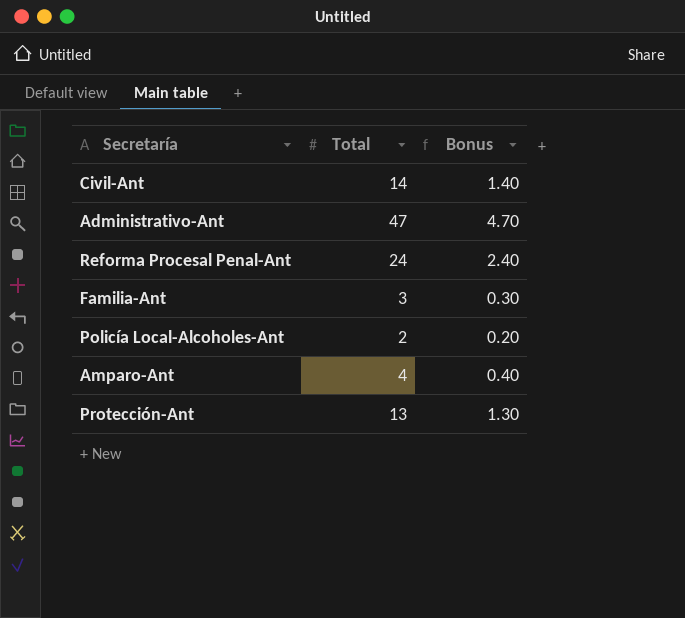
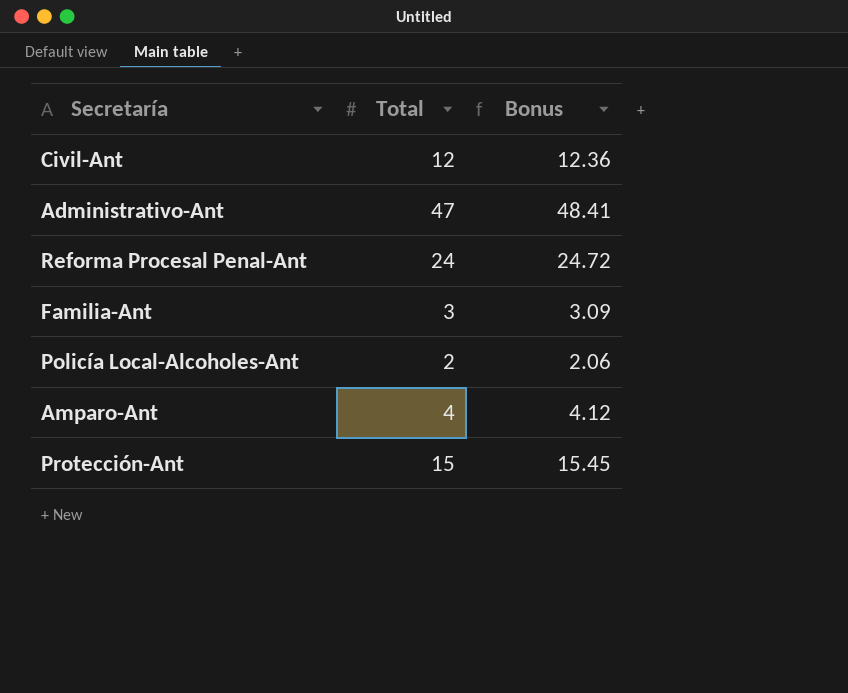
column Bonus | formula: [Total] * 0.1 -> [Total] * 1.03
Civil-Ant | Total: 14 -> 12
Protección-Ant | Total: 13 -> 15

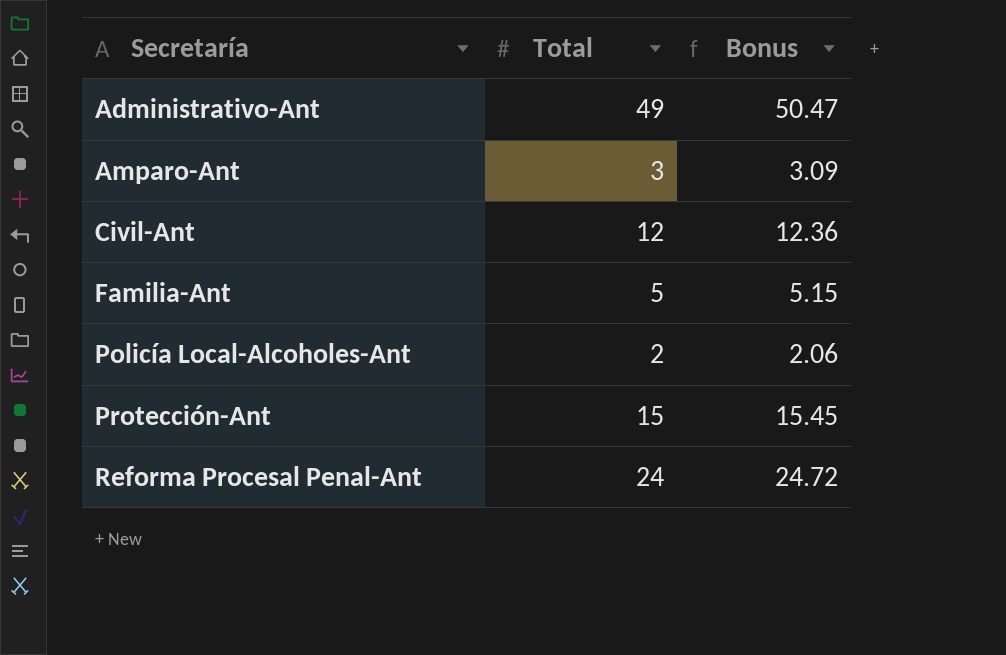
row order: none -> Secretaría ascending
Administrativo-Ant | Total: 47 -> 49
Administrativo-Ant | Bonus: 48.41 -> 50.47
Amparo-Ant | Total: 4 -> 3
Amparo-Ant | Bonus: 4.12 -> 3.09
Familia-Ant | Total: 3 -> 5
Familia-Ant | Bonus: 3.09 -> 5.15

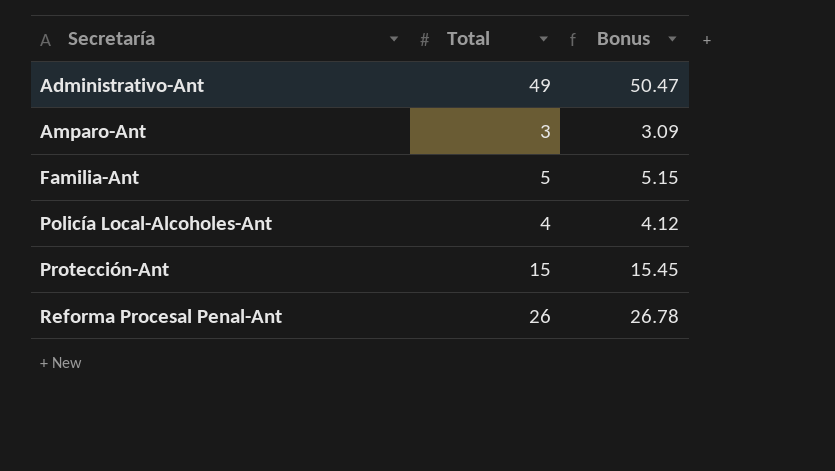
row Civil-Ant: 12 | 12.36 -> none
Policía Local-Alcoholes-Ant | Total: 2 -> 4
Policía Local-Alcoholes-Ant | Bonus: 2.06 -> 4.12
Reforma Procesal Penal-Ant | Total: 24 -> 26
Reforma Procesal Penal-Ant | Bonus: 24.72 -> 26.78

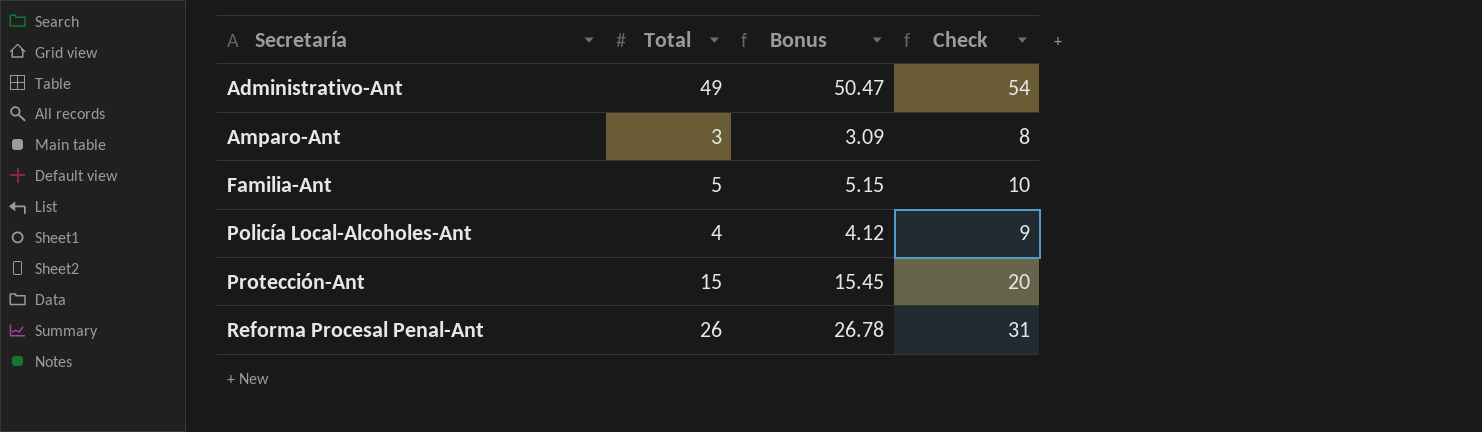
column Check | formula: none -> [Total] + 5

